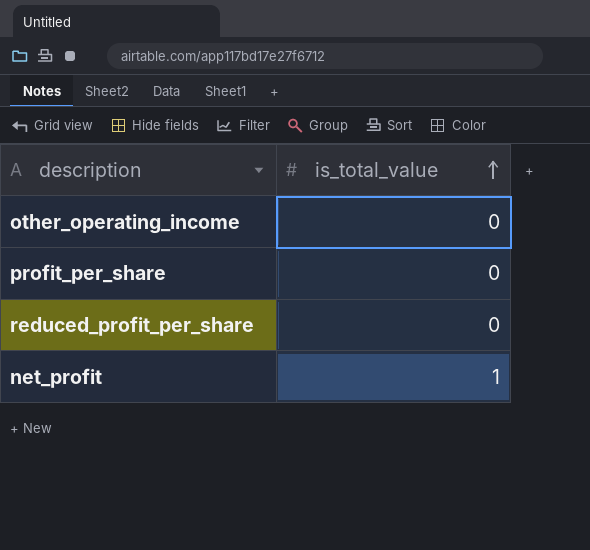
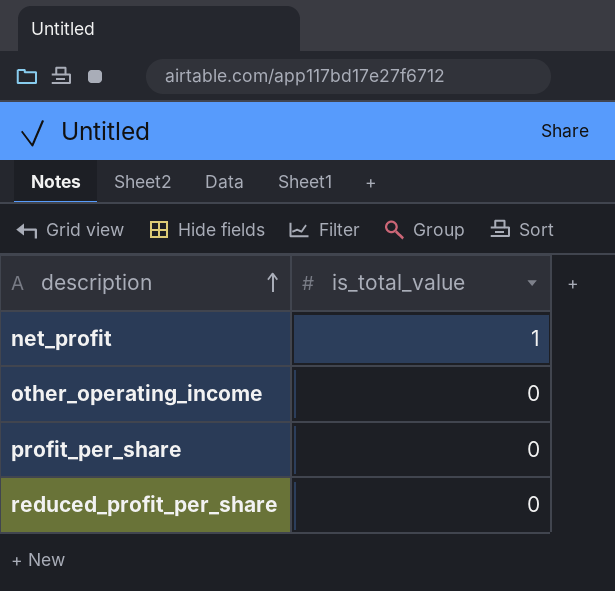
row order: is_total_value ascending -> description ascending

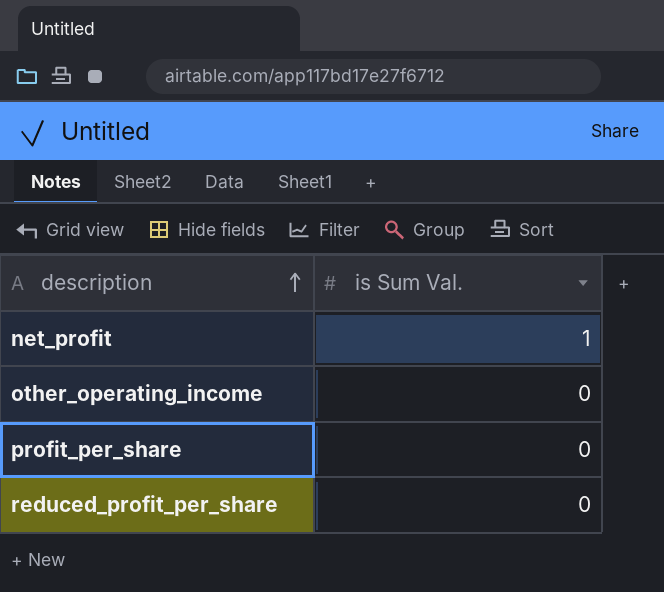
column name: is_total_value -> is Sum Val.

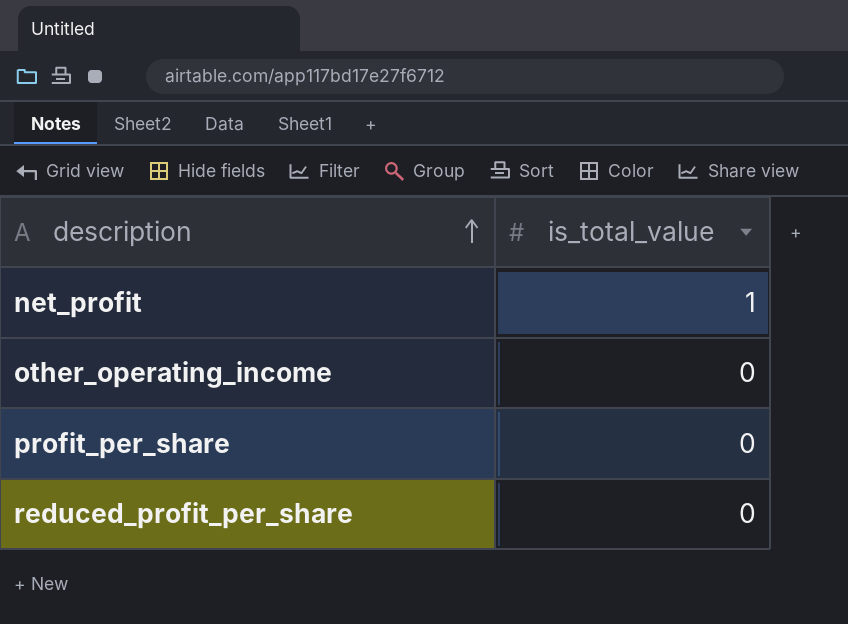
column name: is Sum Val. -> is_total_value

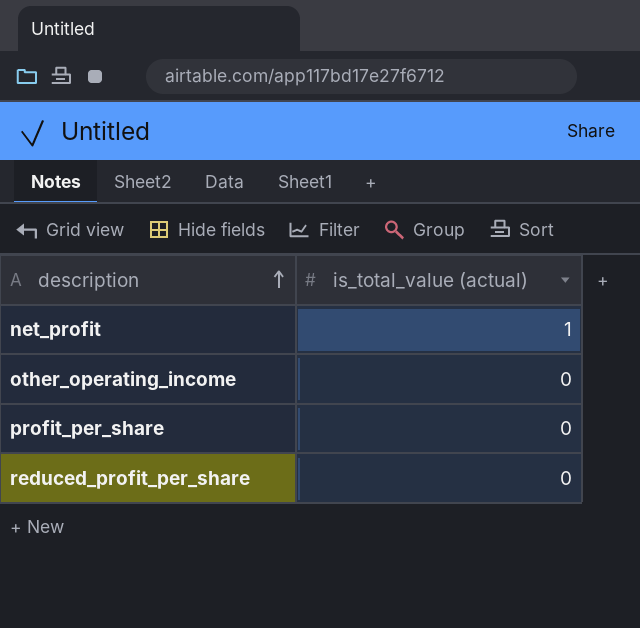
column name: is_total_value -> is_total_value (actual)

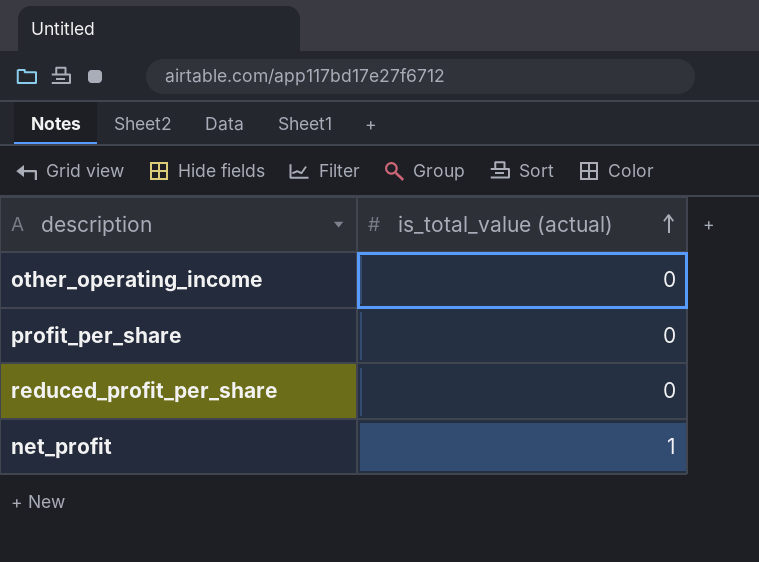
row order: description ascending -> is_total_value (actual) ascending

